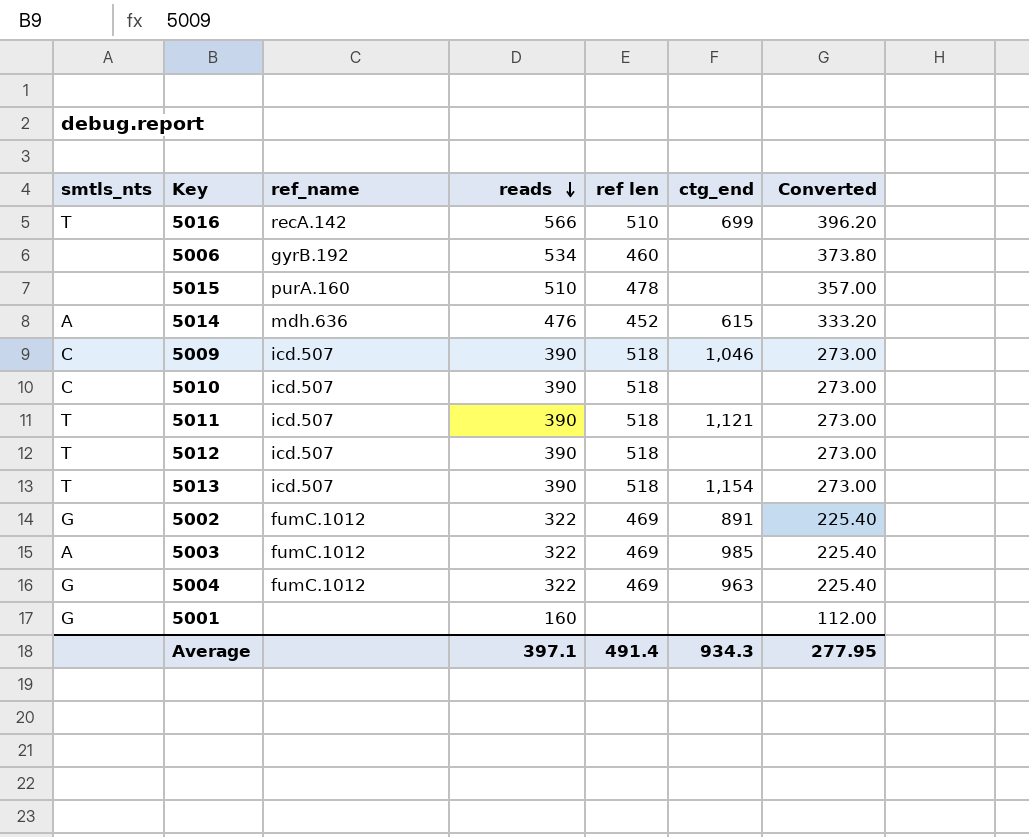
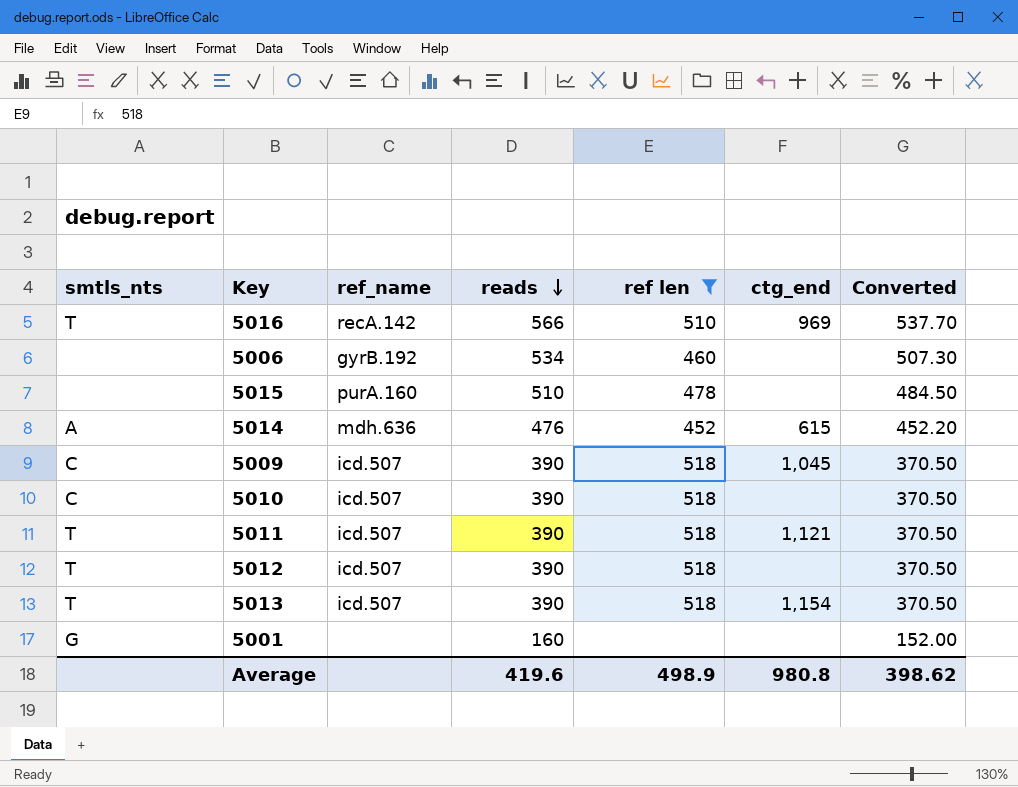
filter: none -> ref len != 469
column Converted | formula: [reads] * 0.7 -> [reads] * 0.95
5016 | ctg_end: 699 -> 969
5009 | ctg_end: 1,046 -> 1,045
Average | reads: 397.1 -> 419.6
Average | ref len: 491.4 -> 498.9
Average | ctg_end: 934.3 -> 980.8
Average | Converted: 277.95 -> 398.62

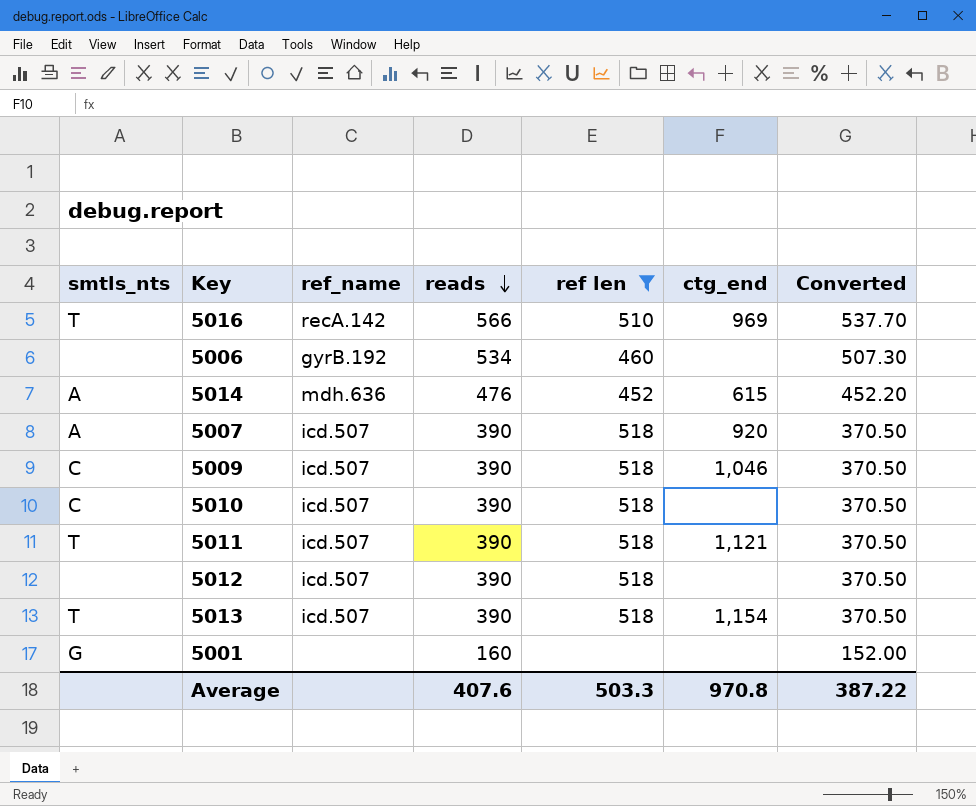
row 5015: none | purA.160 | 510 | 478 | none | 484.50 -> none
row 5007: none -> A | icd.507 | 390 | 518 | 920 | 370.50
5009 | ctg_end: 1,045 -> 1,046
5012 | smtls_nts: T -> none
Average | reads: 419.6 -> 407.6
Average | ref len: 498.9 -> 503.3
Average | ctg_end: 980.8 -> 970.8
Average | Converted: 398.62 -> 387.22

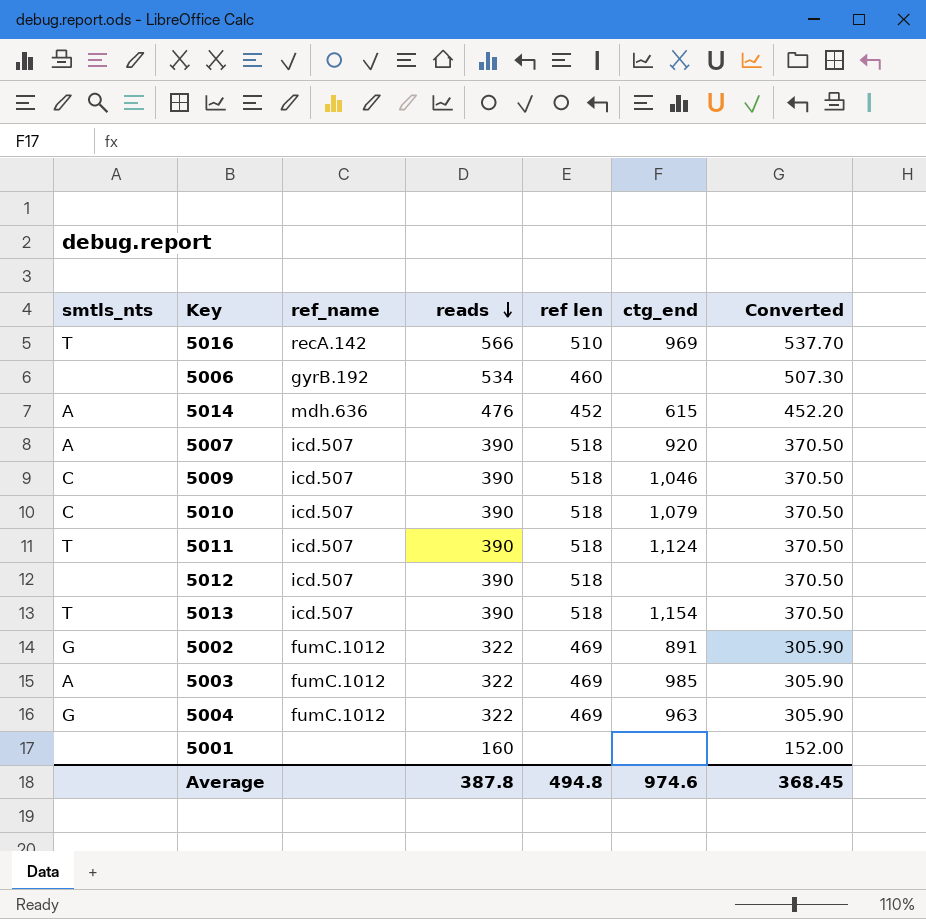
filter: ref len != 469 -> none
5010 | ctg_end: none -> 1,079
5011 | ctg_end: 1,121 -> 1,124
5001 | smtls_nts: G -> none
Average | reads: 407.6 -> 387.8
Average | ref len: 503.3 -> 494.8
Average | ctg_end: 970.8 -> 974.6
Average | Converted: 387.22 -> 368.45

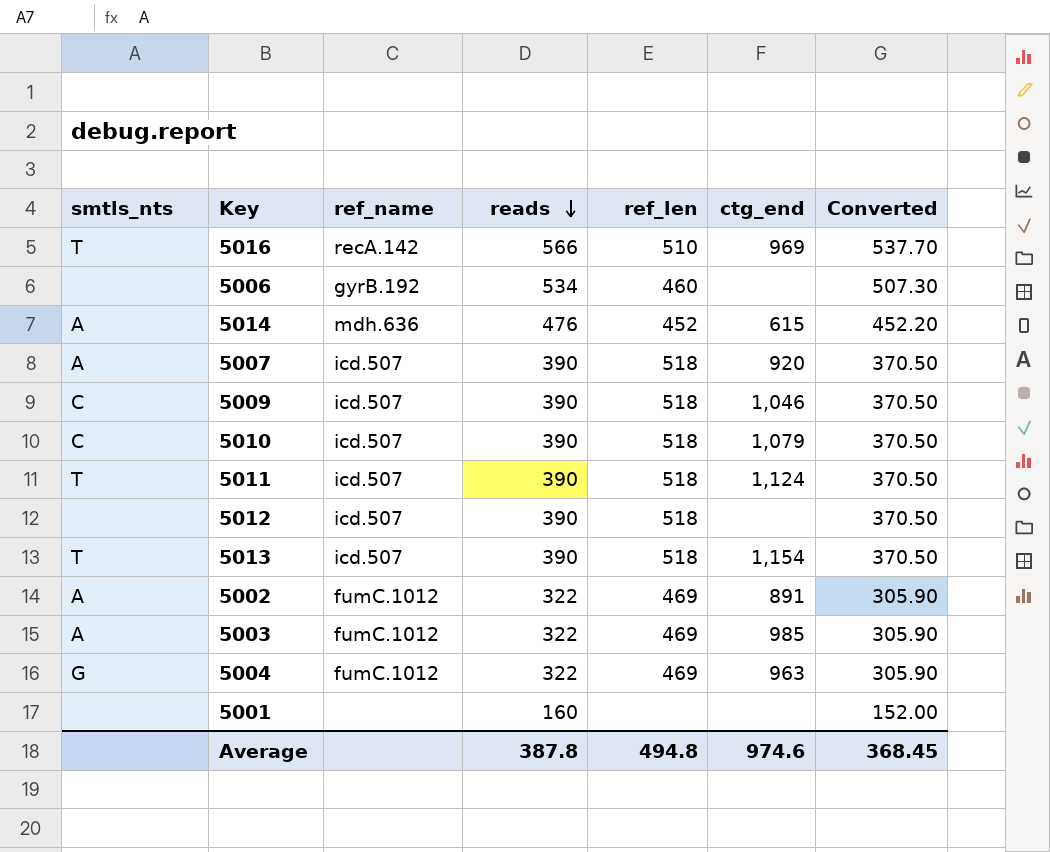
column name: ref len -> ref_len
5002 | smtls_nts: G -> A

